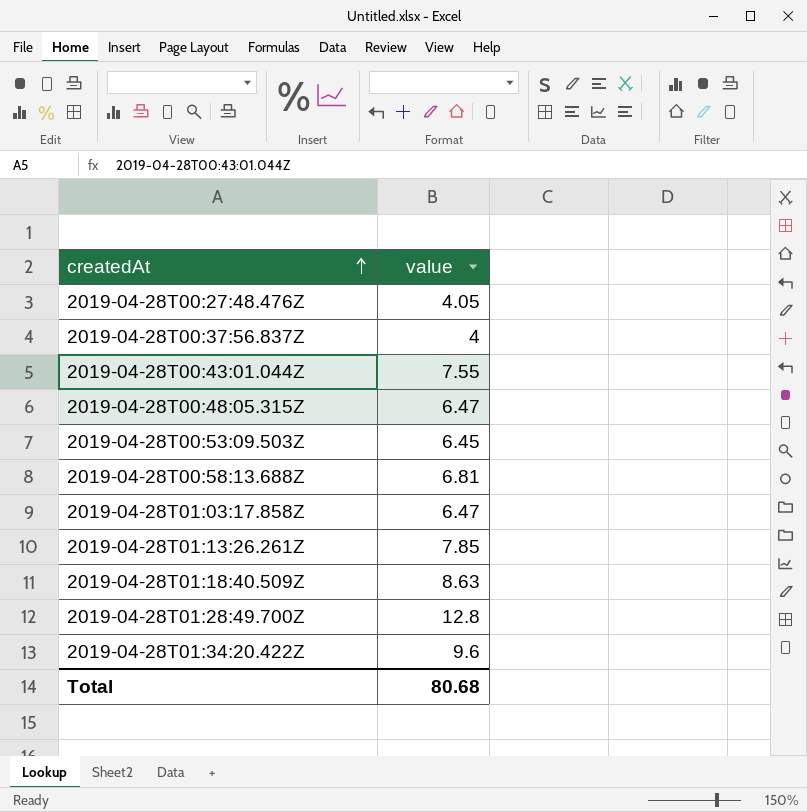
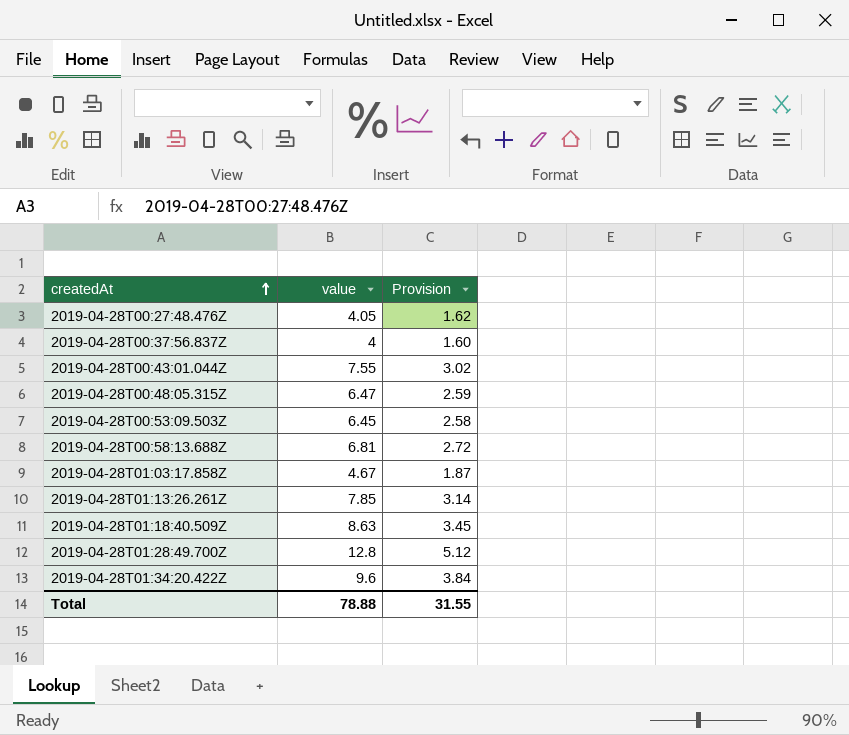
column Provision | formula: none -> [value] * 0.4
2019-04-28T01:03:17.858Z | value: 6.47 -> 4.67
Total | value: 80.68 -> 78.88

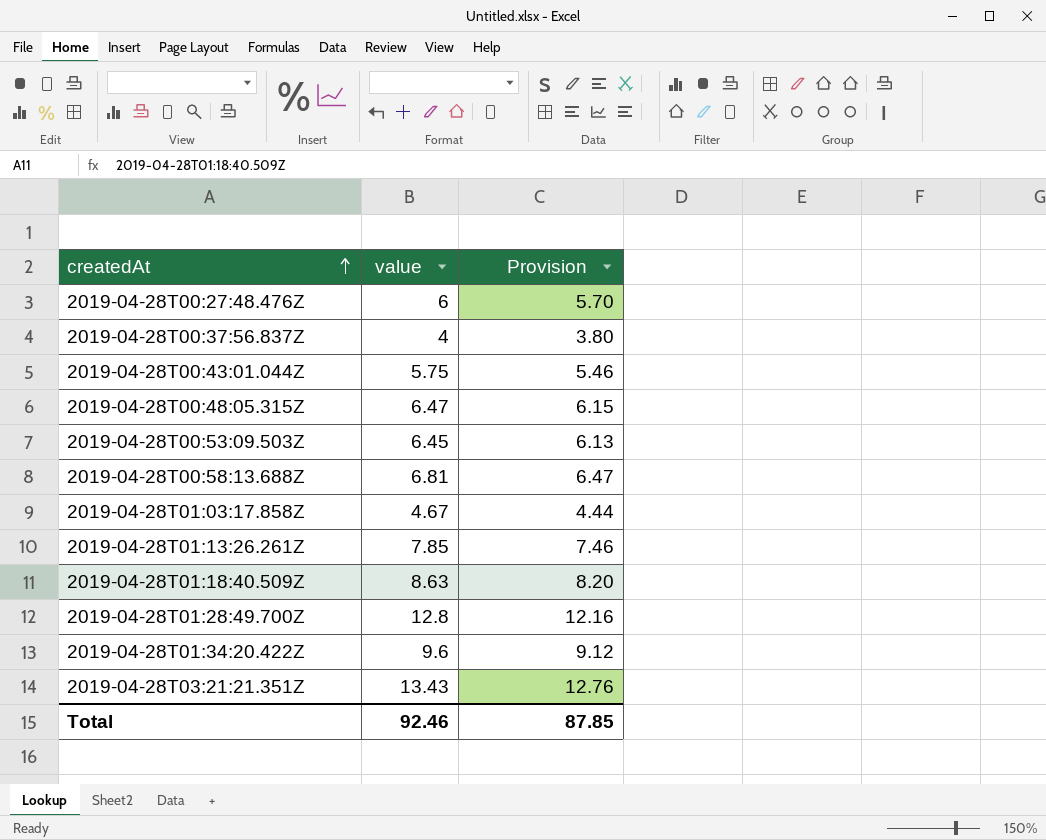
column Provision | formula: [value] * 0.4 -> [value] * 0.95
2019-04-28T00:27:48.476Z | value: 4.05 -> 6
2019-04-28T00:43:01.044Z | value: 7.55 -> 5.75
row 2019-04-28T03:21:21.351Z: none -> 13.43 | 12.76
Total | value: 78.88 -> 92.46
Total | Provision: 31.55 -> 87.85

